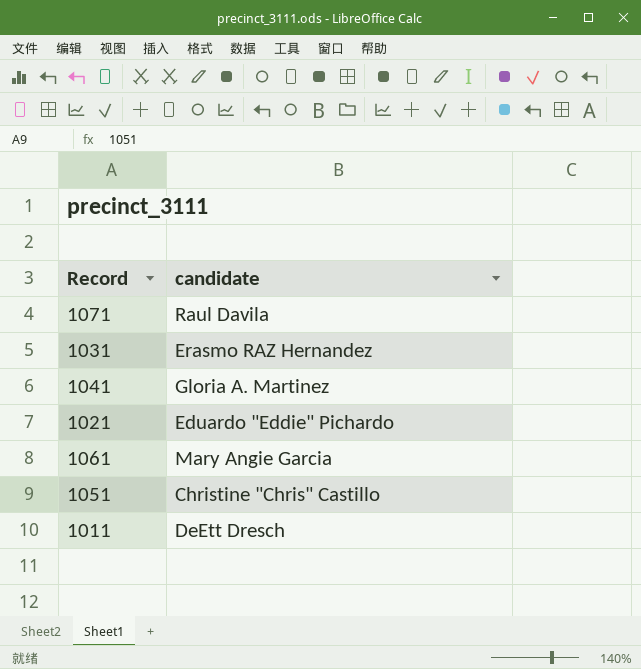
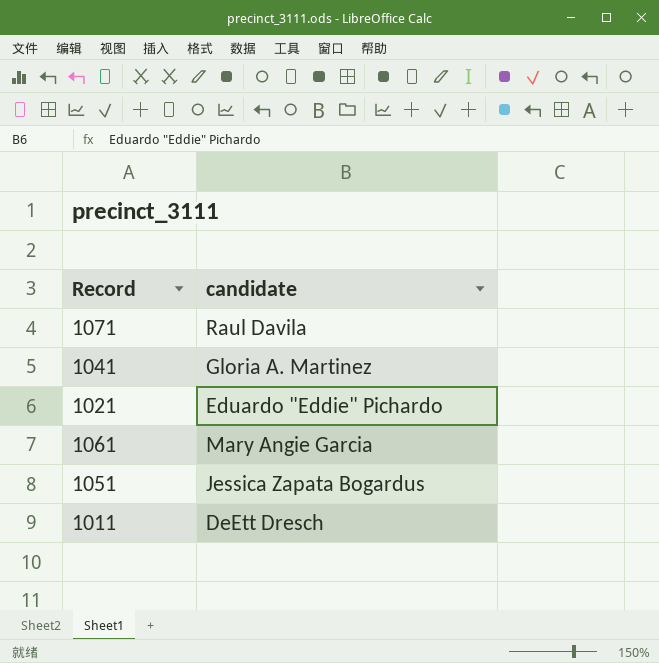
row 1031: Erasmo RAZ Hernandez -> none
1051 | candidate: Christine "Chris" Castillo -> Jessica Zapata Bogardus

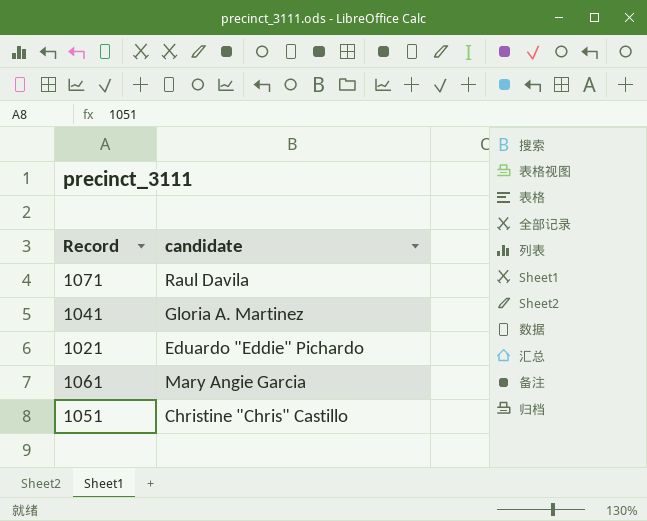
row 1011: DeEtt Dresch -> none
1051 | candidate: Jessica Zapata Bogardus -> Christine "Chris" Castillo

